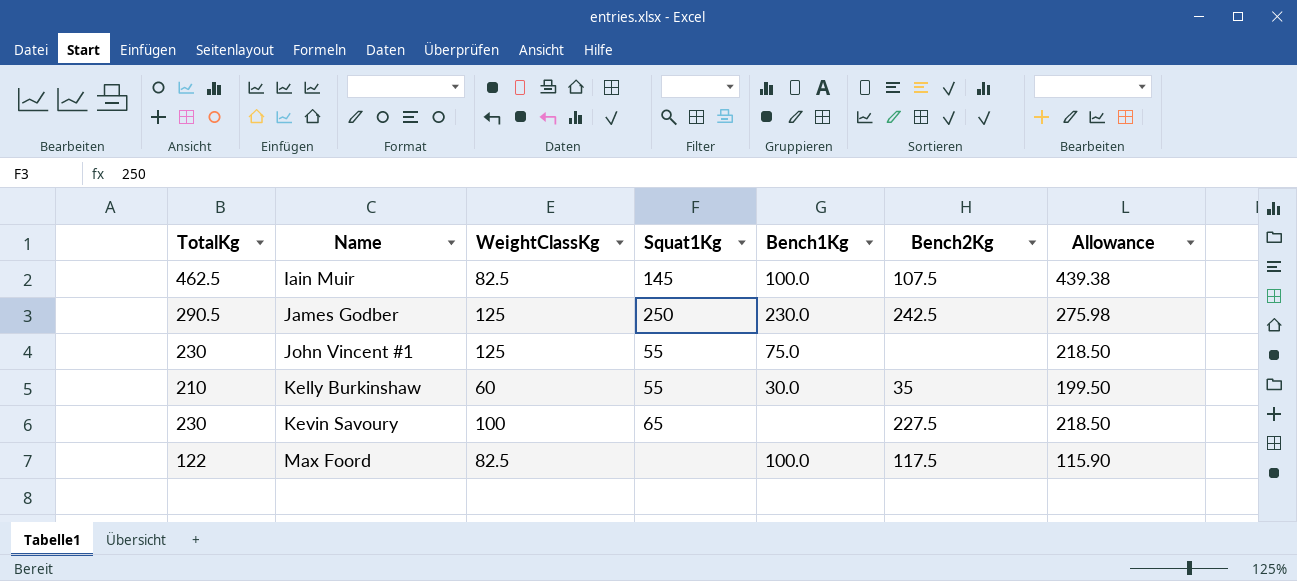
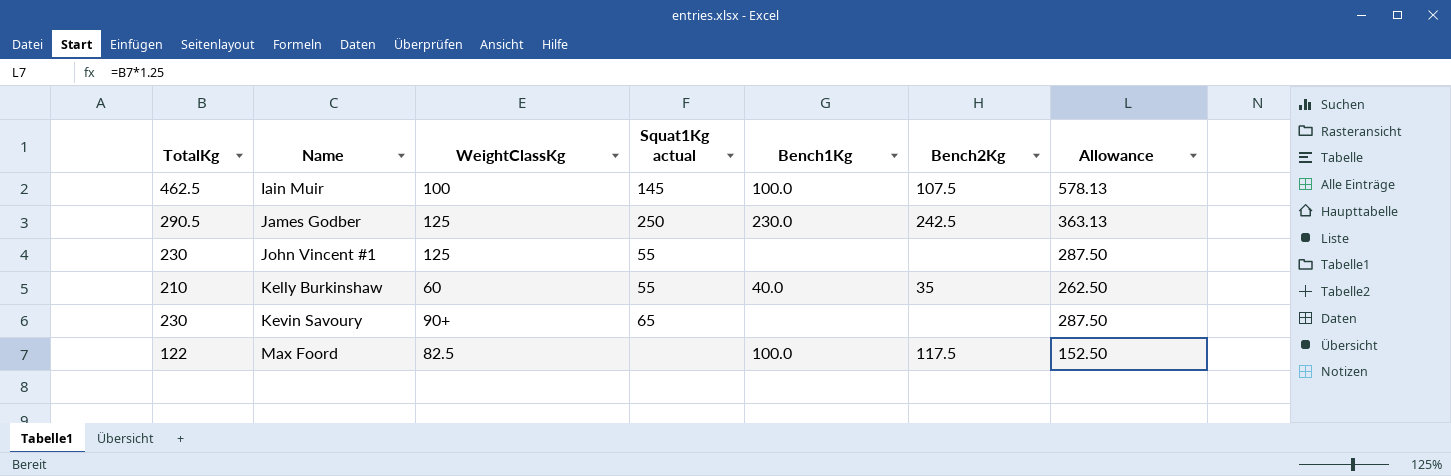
column name: Squat1Kg -> Squat1Kg actual
column Allowance | formula: [TotalKg] * 0.95 -> [TotalKg] * 1.25
Iain Muir | WeightClassKg: 82.5 -> 100
John Vincent #1 | Bench1Kg: 75.0 -> none
Kelly Burkinshaw | Bench1Kg: 30.0 -> 40.0
Kevin Savoury | WeightClassKg: 100 -> 90+
Kevin Savoury | Bench2Kg: 227.5 -> none

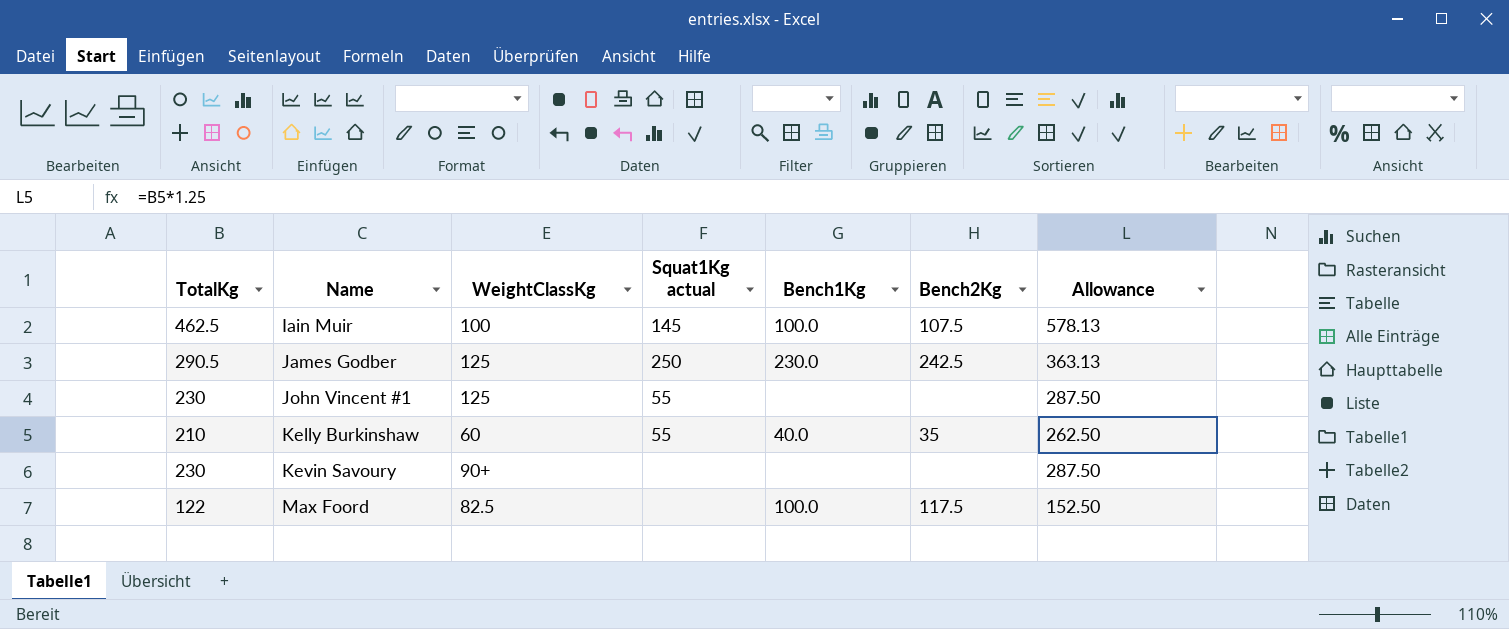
Kevin Savoury | Squat1Kg actual: 65 -> none

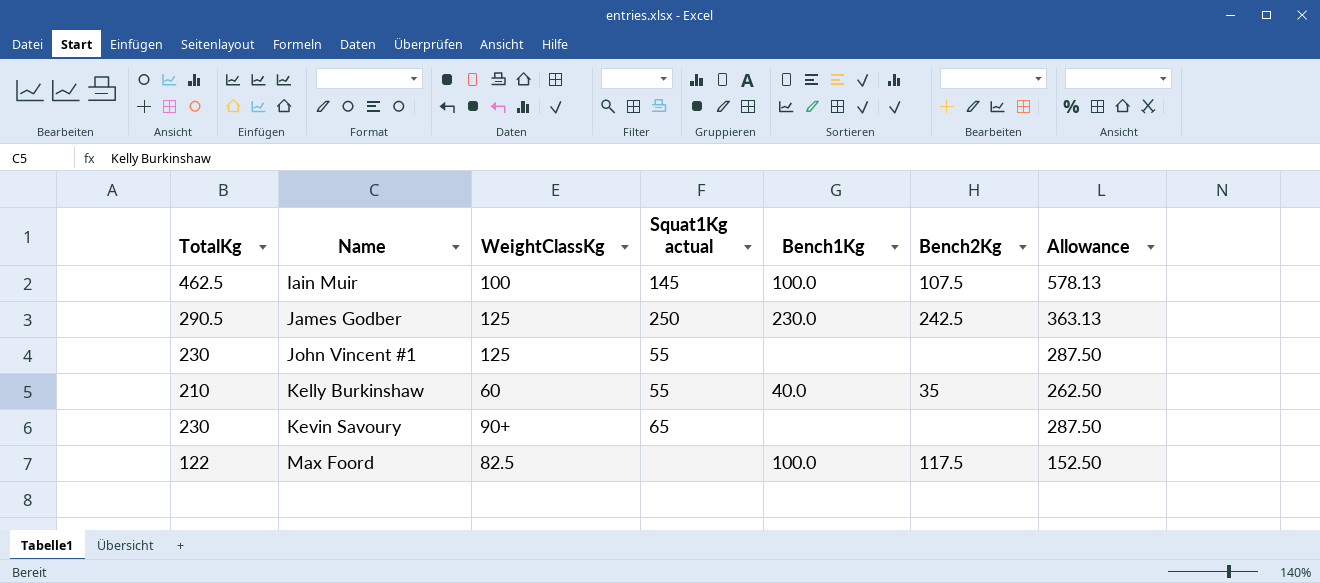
Kevin Savoury | Squat1Kg actual: none -> 65

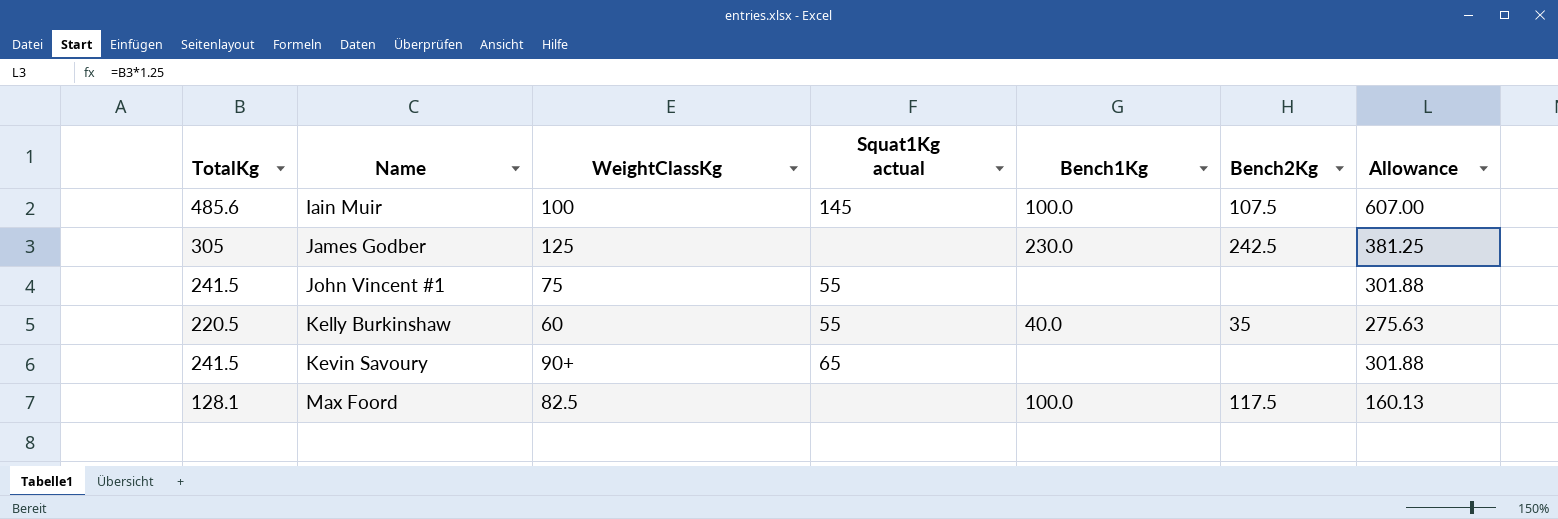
Iain Muir | TotalKg: 462.5 -> 485.6
Iain Muir | Allowance: 578.13 -> 607.00
James Godber | TotalKg: 290.5 -> 305
James Godber | Squat1Kg actual: 250 -> none
James Godber | Allowance: 363.13 -> 381.25
John Vincent #1 | TotalKg: 230 -> 241.5
John Vincent #1 | WeightClassKg: 125 -> 75
John Vincent #1 | Allowance: 287.50 -> 301.88
Kelly Burkinshaw | TotalKg: 210 -> 220.5
Kelly Burkinshaw | Allowance: 262.50 -> 275.63
Kevin Savoury | TotalKg: 230 -> 241.5
Kevin Savoury | Allowance: 287.50 -> 301.88
Max Foord | TotalKg: 122 -> 128.1
Max Foord | Allowance: 152.50 -> 160.13

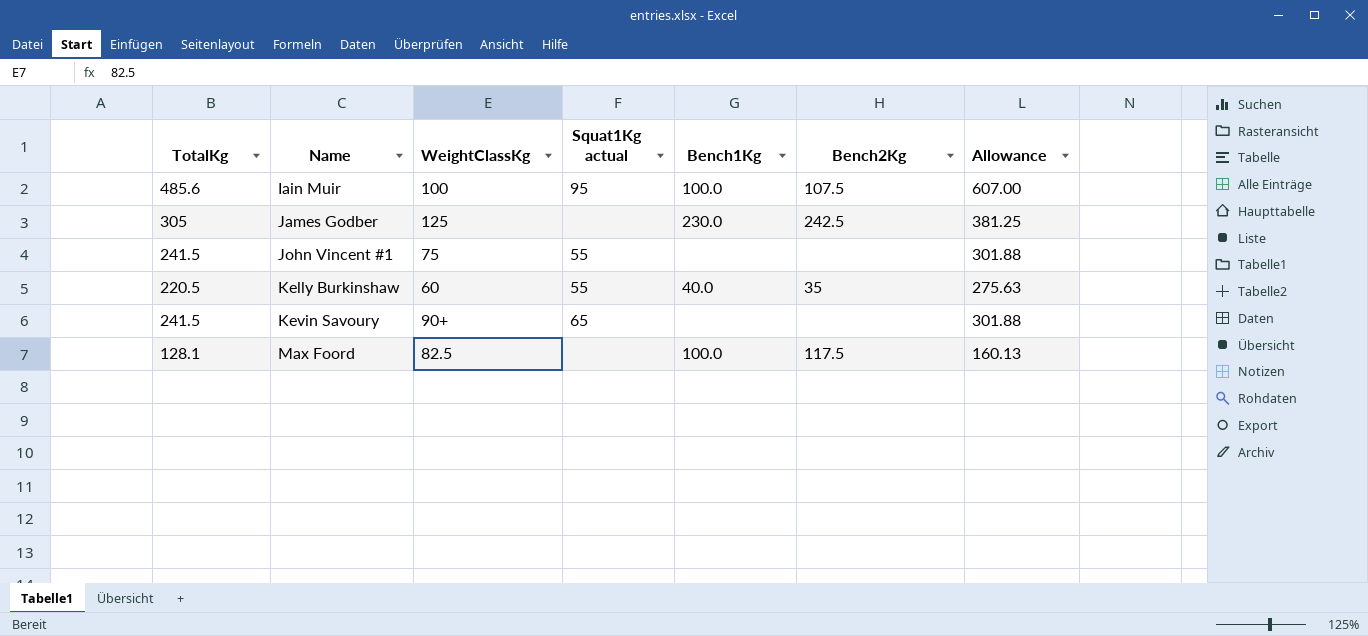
Iain Muir | Squat1Kg actual: 145 -> 95

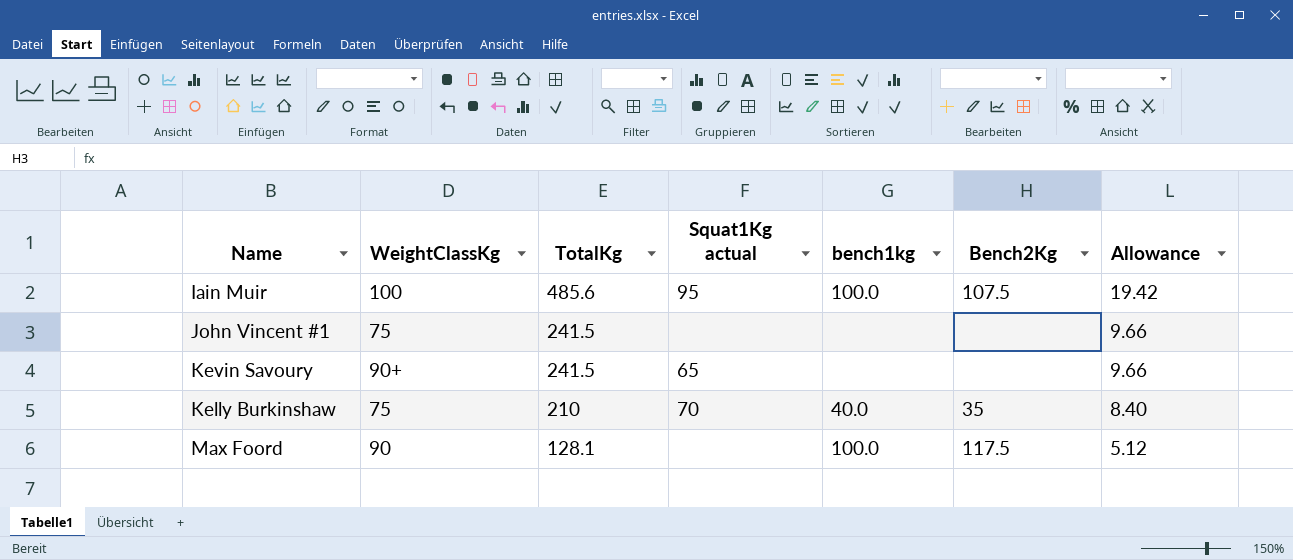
row order: Name ascending -> TotalKg descending
column TotalKg | position: 1 -> 3
column name: Bench1Kg -> bench1kg
column Allowance | formula: [TotalKg] * 1.25 -> [TotalKg] * 0.04
row James Godber: 305 | 125 | none | 230.0 | 242.5 | 381.25 -> none
John Vincent #1 | Squat1Kg actual: 55 -> none
Kelly Burkinshaw | WeightClassKg: 60 -> 75
Kelly Burkinshaw | TotalKg: 220.5 -> 210
Kelly Burkinshaw | Squat1Kg actual: 55 -> 70
Max Foord | WeightClassKg: 82.5 -> 90

